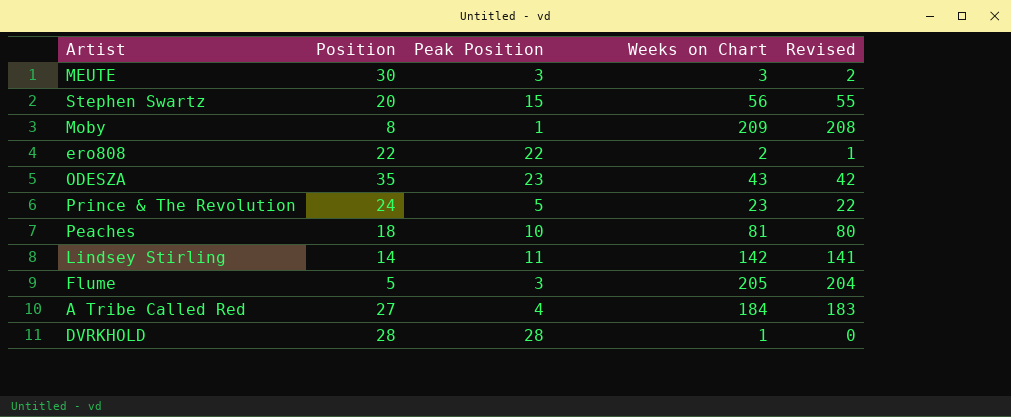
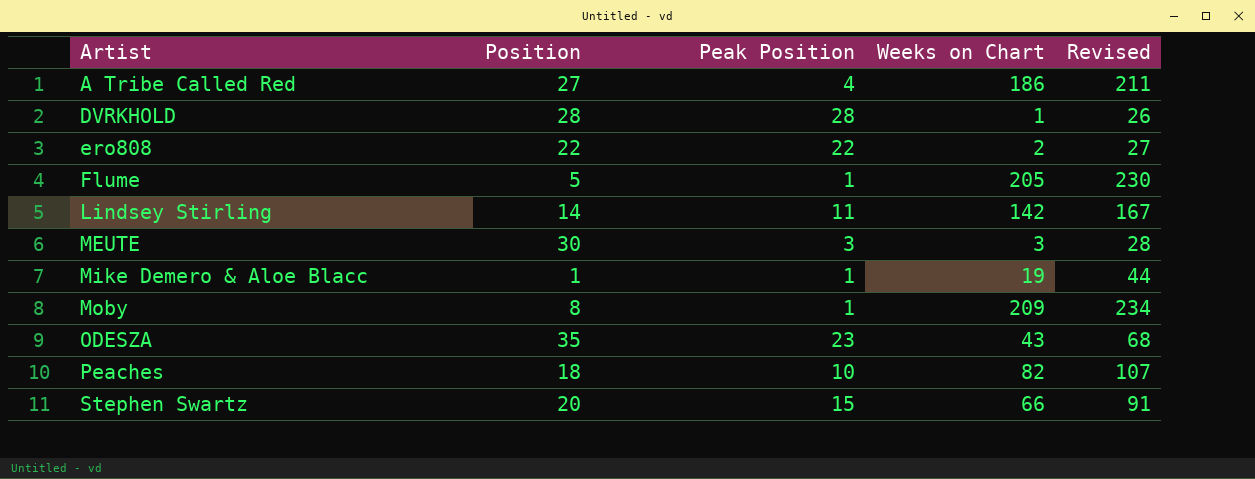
row order: none -> Artist ascending
column Revised | formula: [Weeks on Chart] - 1 -> [Weeks on Chart] + 25
row Prince & The Revolution: 24 | 5 | 23 | 22 -> none
A Tribe Called Red | Weeks on Chart: 184 -> 186
Flume | Peak Position: 3 -> 1
row Mike Demero & Aloe Blacc: none -> 1 | 1 | 19 | 44
Peaches | Weeks on Chart: 81 -> 82
Stephen Swartz | Weeks on Chart: 56 -> 66

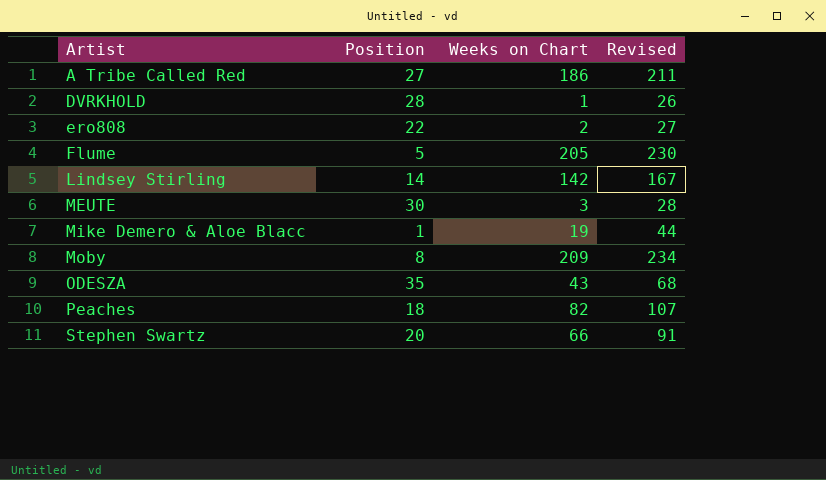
column Peak Position | position: 3 -> none

